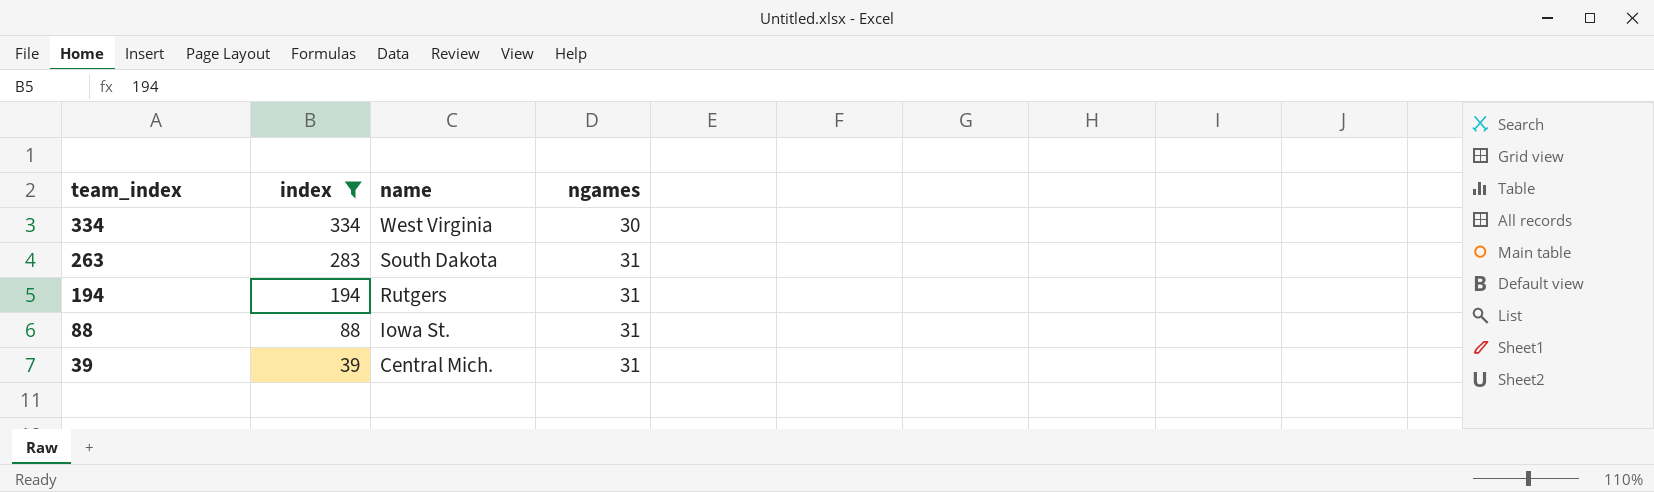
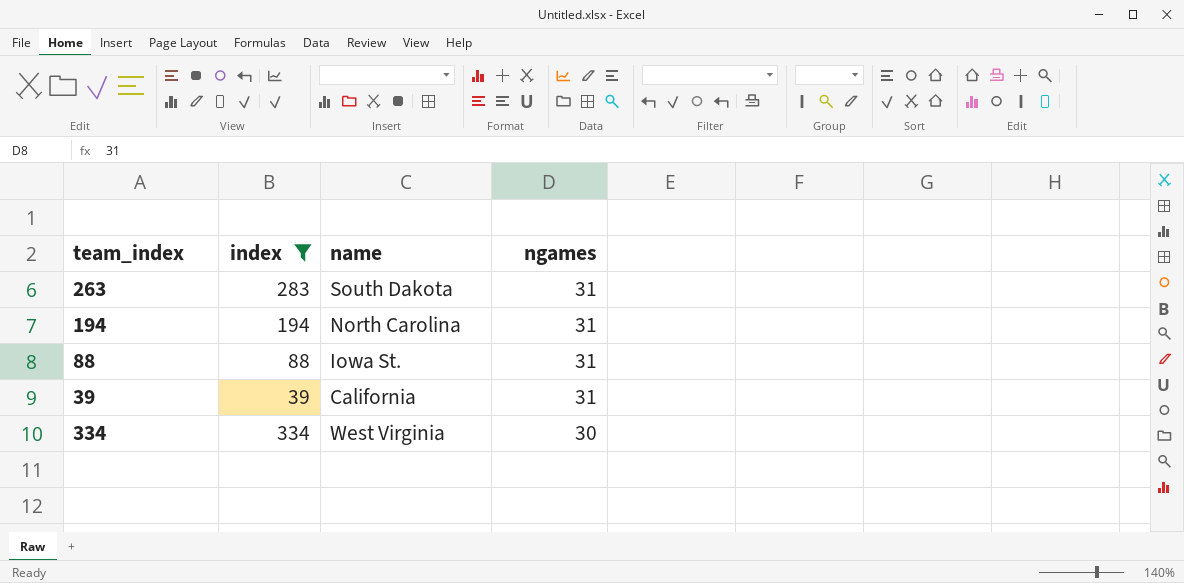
row order: team_index descending -> ngames descending
194 | name: Rutgers -> North Carolina
39 | name: Central Mich. -> California

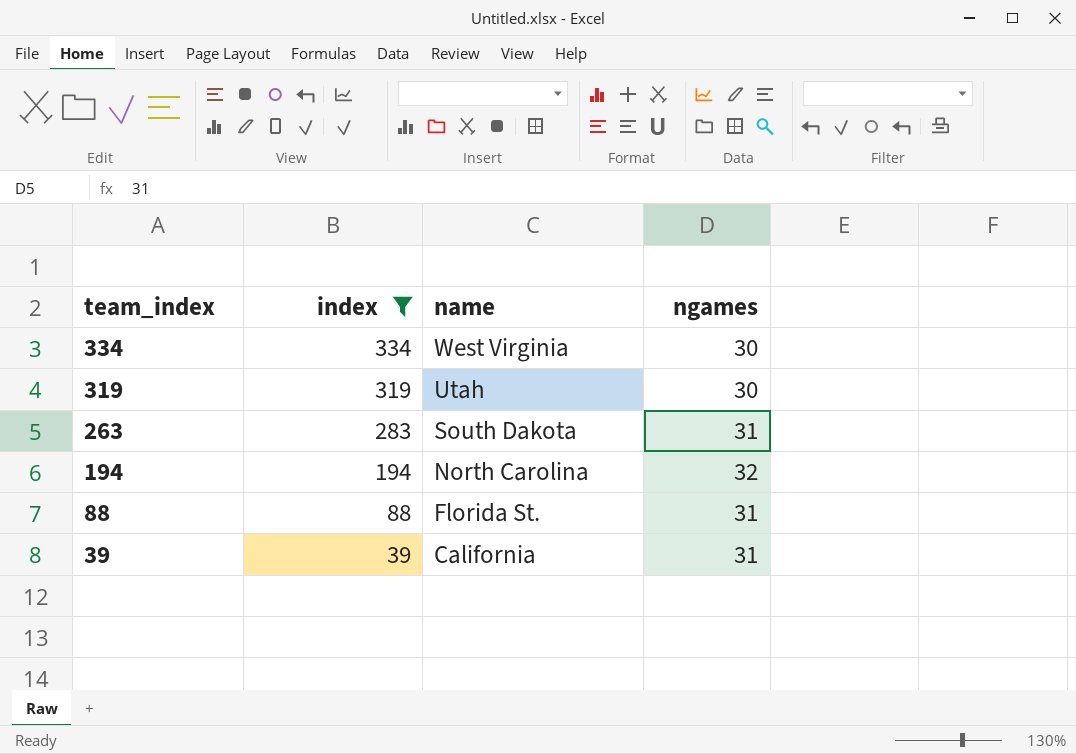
row order: ngames descending -> team_index descending
row 319: none -> 319 | Utah | 30
194 | ngames: 31 -> 32
88 | name: Iowa St. -> Florida St.

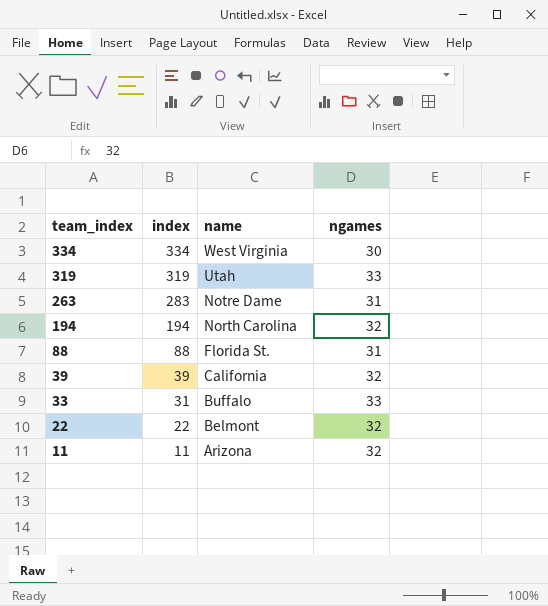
filter: index >= 39 -> none
319 | ngames: 30 -> 33
263 | name: South Dakota -> Notre Dame
39 | ngames: 31 -> 32

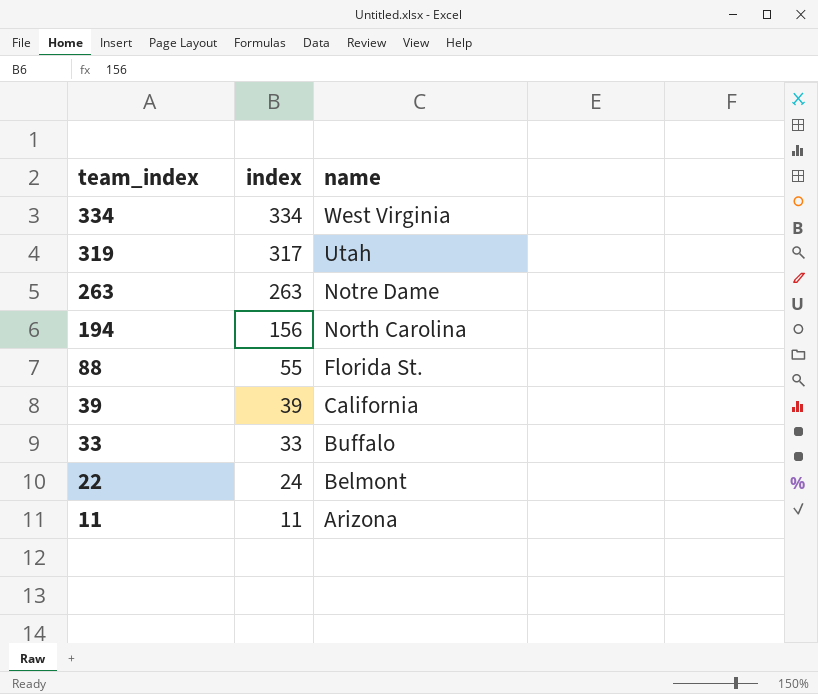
column ngames | position: 4 -> none
319 | index: 319 -> 317
263 | index: 283 -> 263
194 | index: 194 -> 156
88 | index: 88 -> 55
33 | index: 31 -> 33
22 | index: 22 -> 24

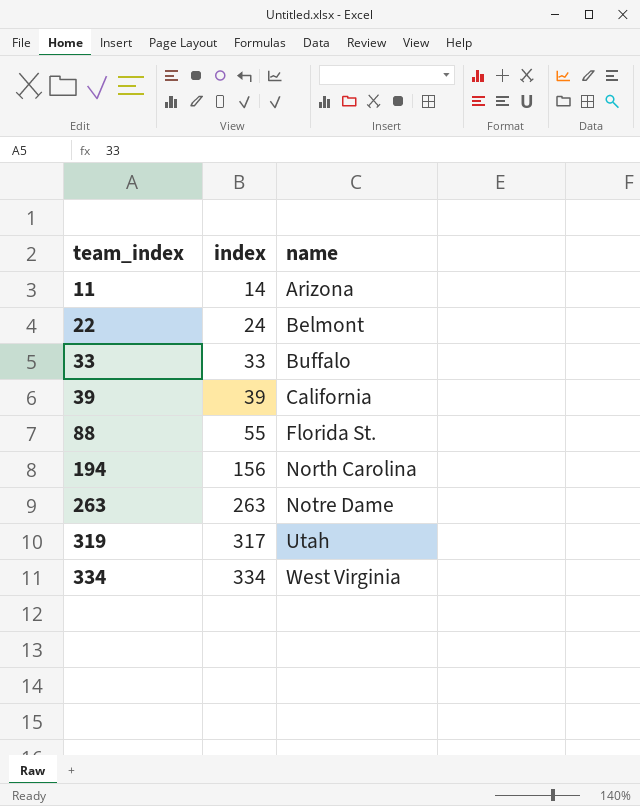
row order: team_index descending -> team_index ascending
11 | index: 11 -> 14

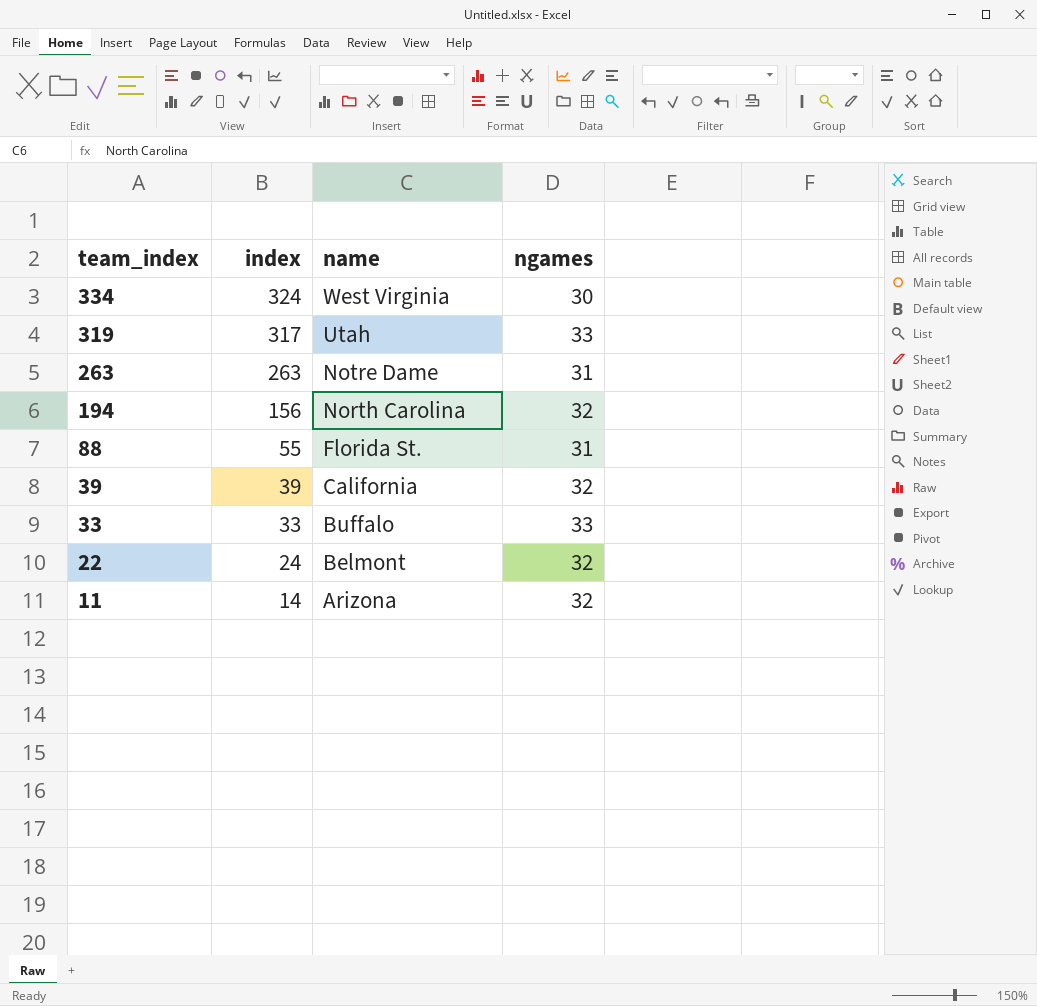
row order: team_index ascending -> team_index descending
column ngames | position: none -> 4
334 | index: 334 -> 324

